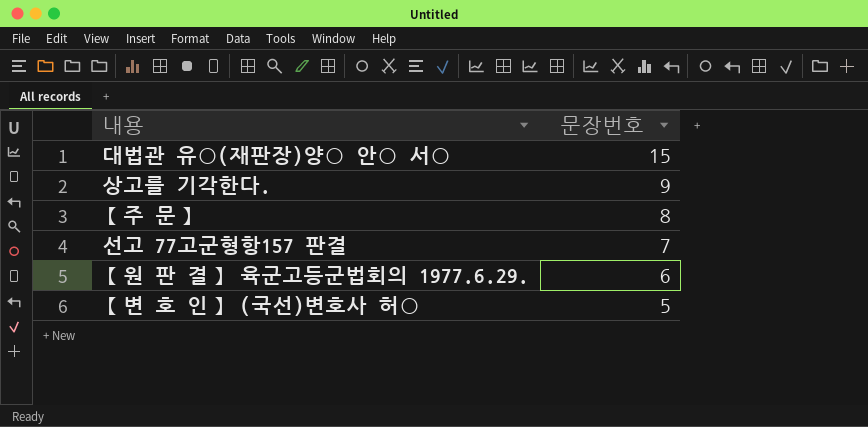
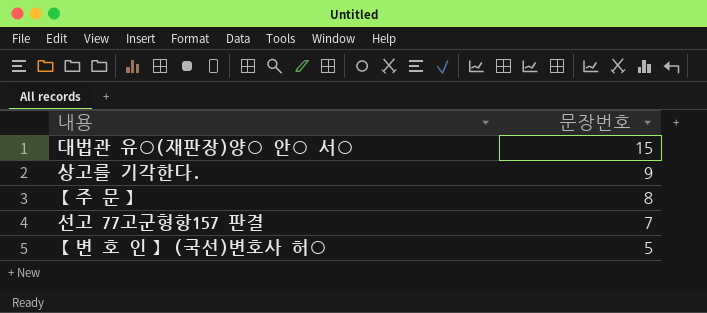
row 【원 판 결】 육군고등군법회의 1977.6.29.: 6 -> none

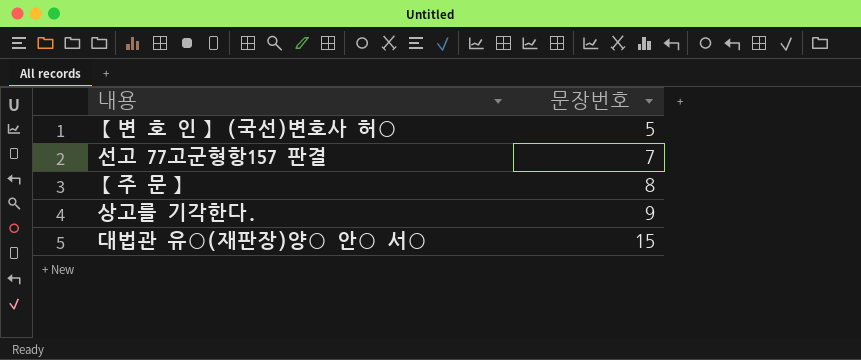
row order: 문장번호 descending -> 문장번호 ascending

